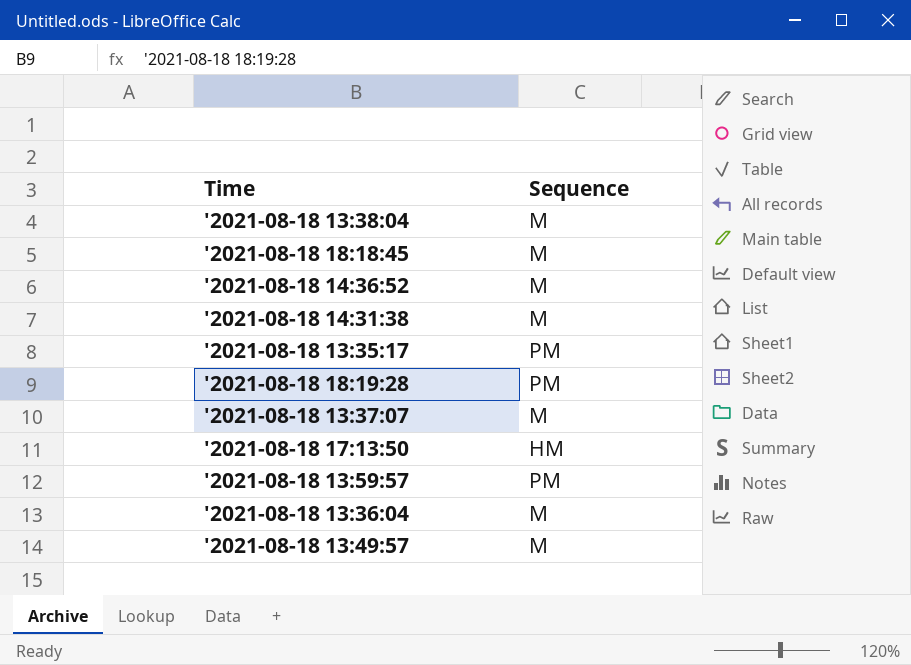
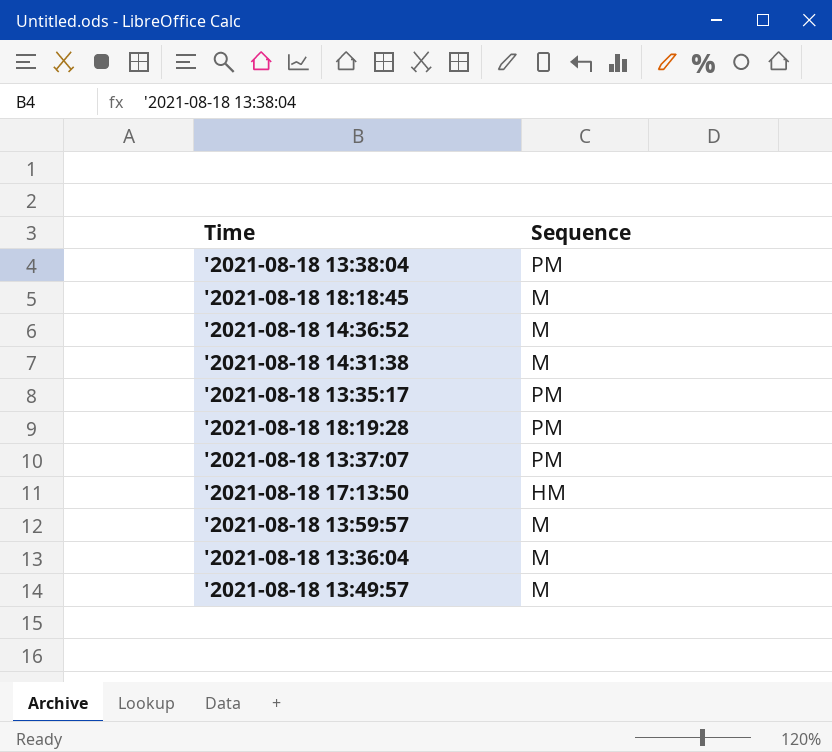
'2021-08-18 13:38:04 | Sequence: M -> PM
'2021-08-18 13:37:07 | Sequence: M -> PM
'2021-08-18 13:59:57 | Sequence: PM -> M

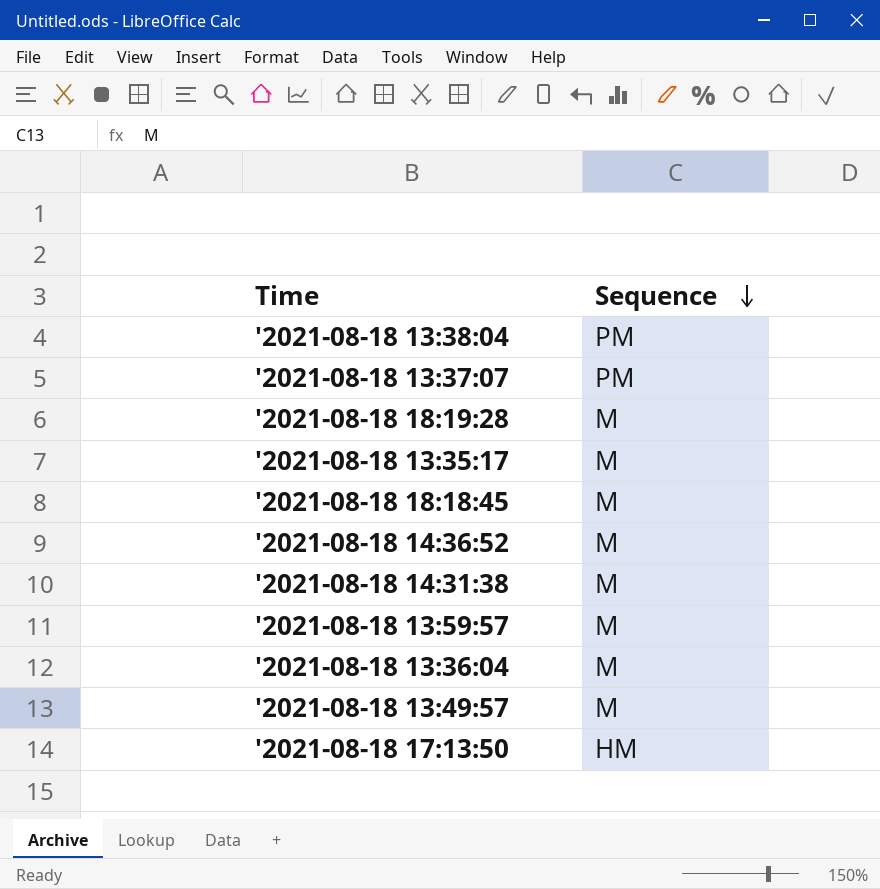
row order: none -> Sequence descending
'2021-08-18 18:19:28 | Sequence: PM -> M
'2021-08-18 13:35:17 | Sequence: PM -> M

